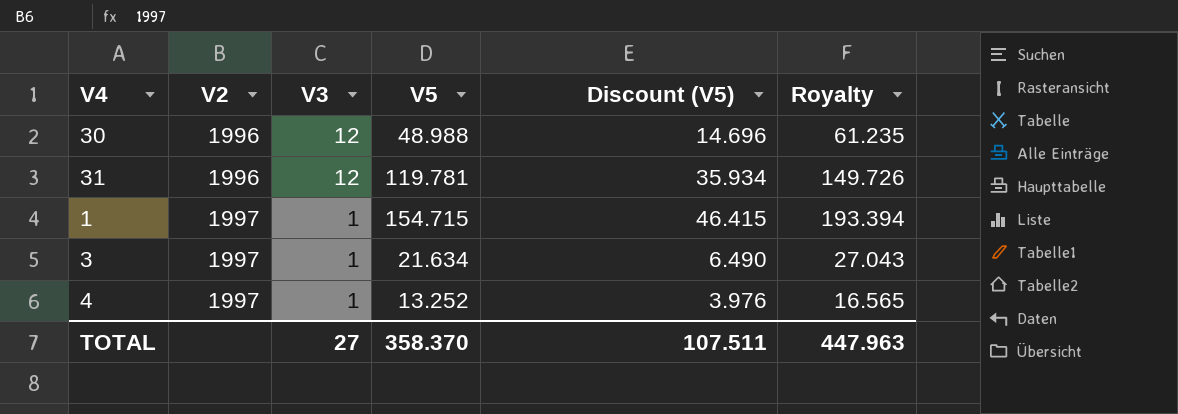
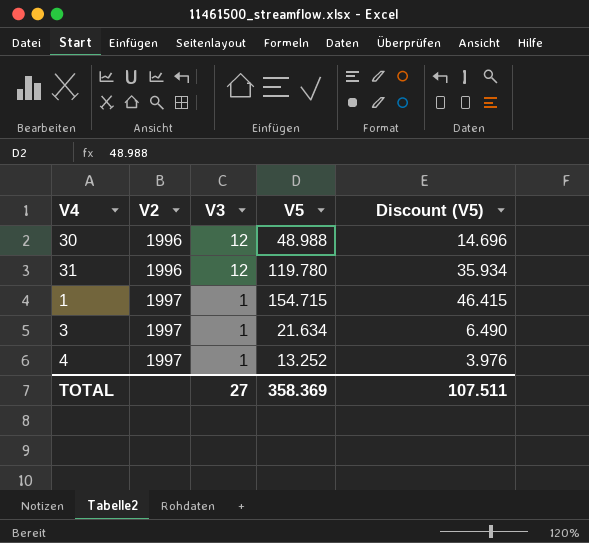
column Royalty | formula: [V5] * 1.25 -> none
31 | V5: 119.781 -> 119.780
TOTAL | V5: 358.370 -> 358.369

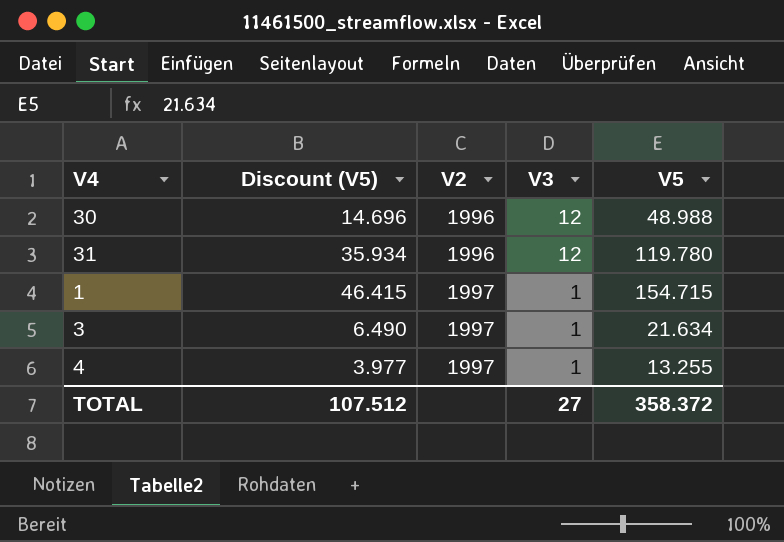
column Discount (V5) | position: 5 -> 2
4 | Discount (V5): 3.976 -> 3.977
4 | V5: 13.252 -> 13.255
TOTAL | Discount (V5): 107.511 -> 107.512
TOTAL | V5: 358.369 -> 358.372

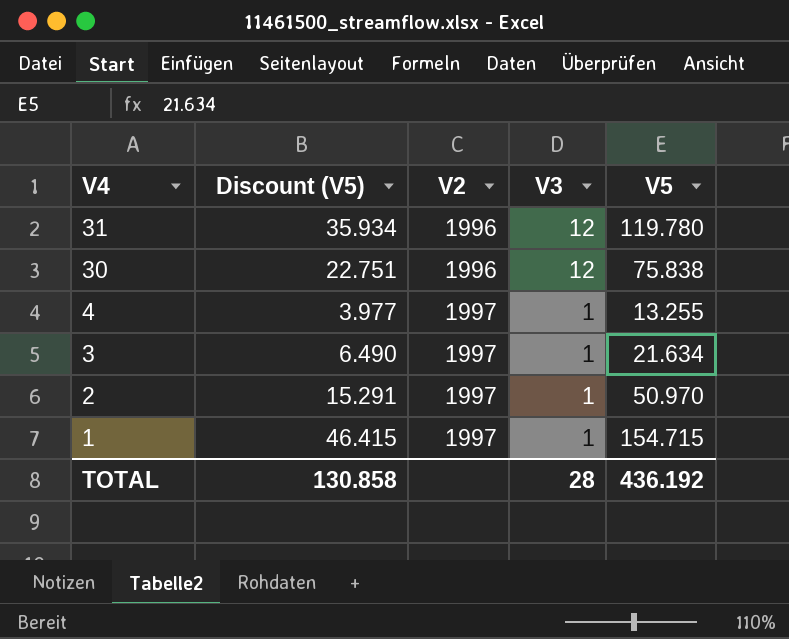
row order: V2 ascending -> V4 descending
30 | Discount (V5): 14.696 -> 22.751
30 | V5: 48.988 -> 75.838
row 2: none -> 15.291 | 1997 | 1 | 50.970
TOTAL | Discount (V5): 107.512 -> 130.858
TOTAL | V3: 27 -> 28
TOTAL | V5: 358.372 -> 436.192

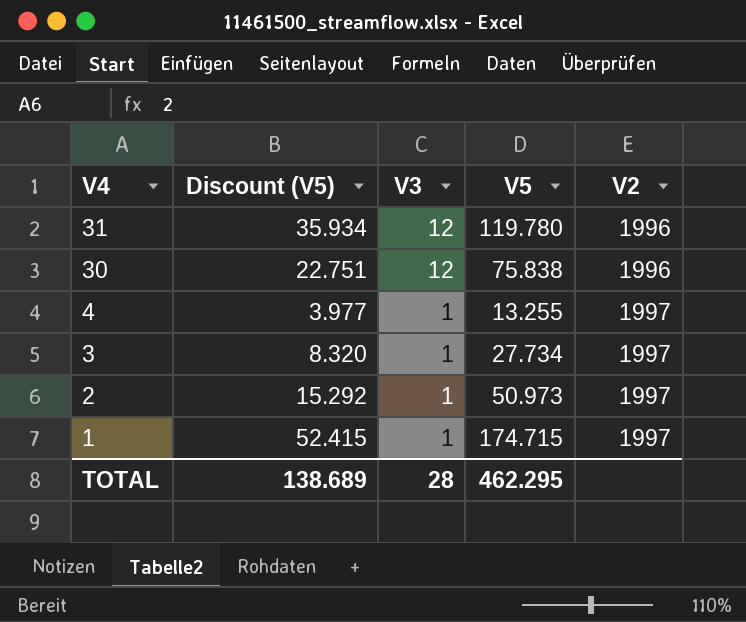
column V2 | position: 3 -> 5
3 | Discount (V5): 6.490 -> 8.320
3 | V5: 21.634 -> 27.734
2 | Discount (V5): 15.291 -> 15.292
2 | V5: 50.970 -> 50.973
1 | Discount (V5): 46.415 -> 52.415
1 | V5: 154.715 -> 174.715
TOTAL | Discount (V5): 130.858 -> 138.689
TOTAL | V5: 436.192 -> 462.295

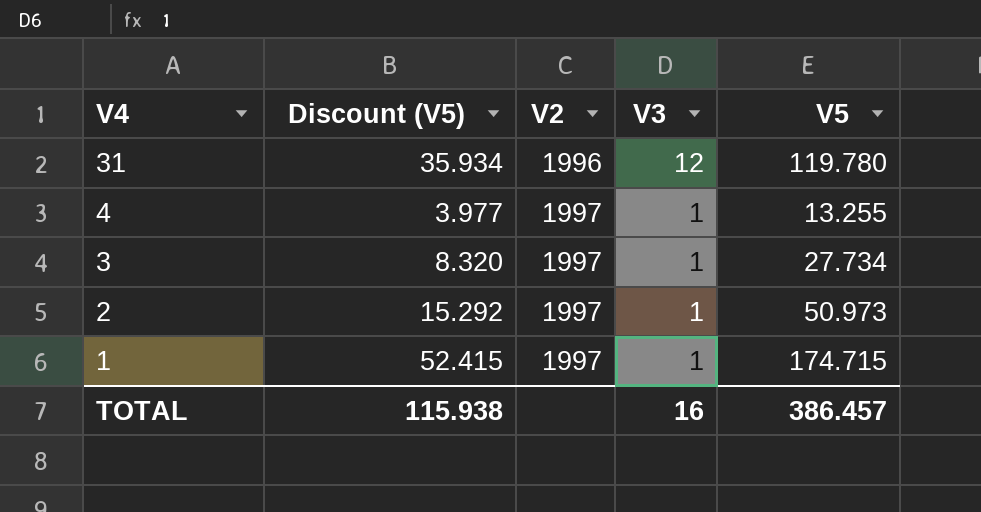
column V2 | position: 5 -> 3
row 30: 22.751 | 12 | 75.838 | 1996 -> none
TOTAL | Discount (V5): 138.689 -> 115.938
TOTAL | V3: 28 -> 16
TOTAL | V5: 462.295 -> 386.457

